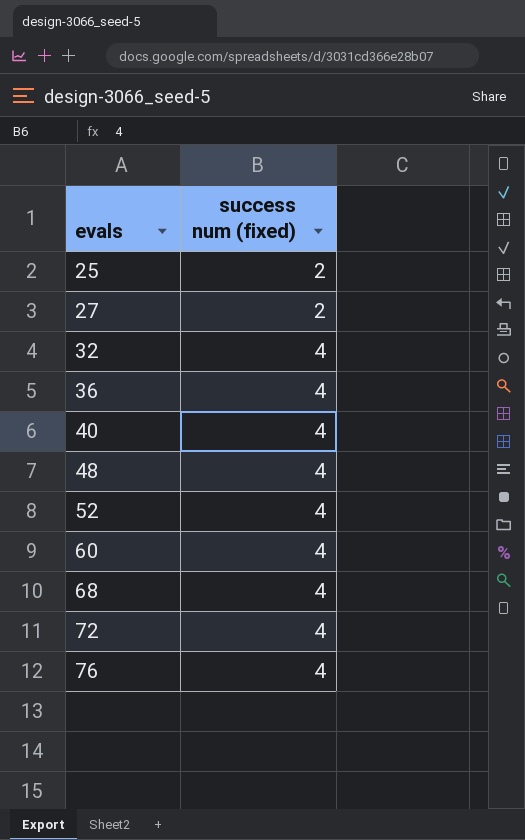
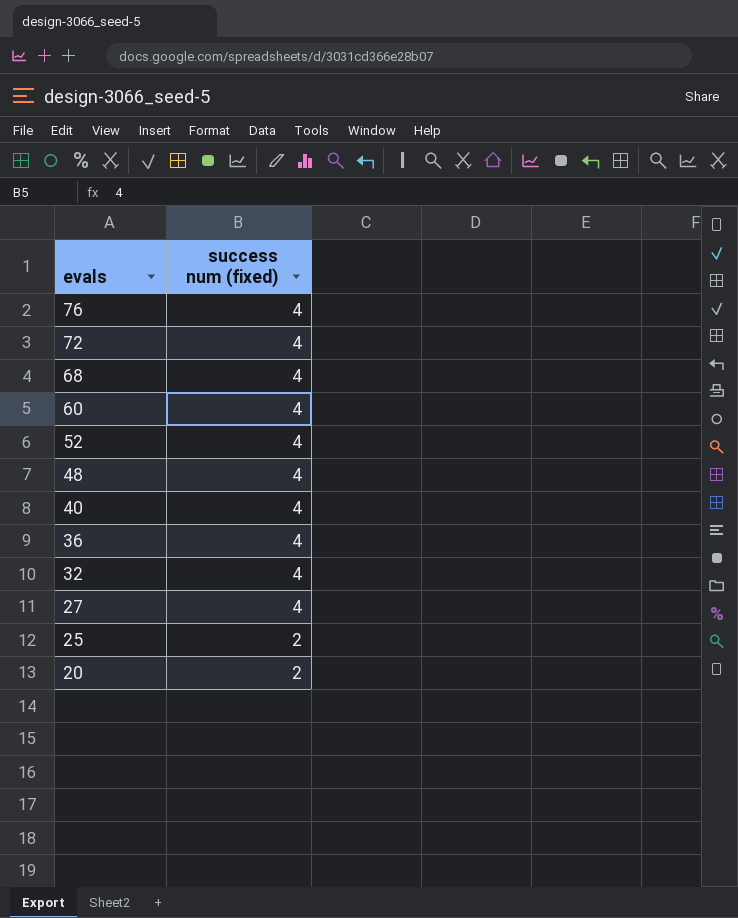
row order: evals ascending -> evals descending
27 | success num (fixed): 2 -> 4
row 20: none -> 2

